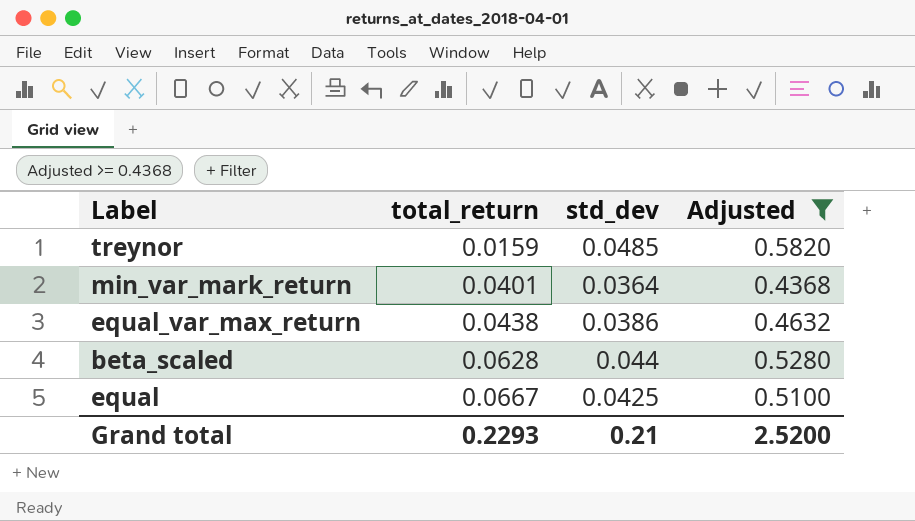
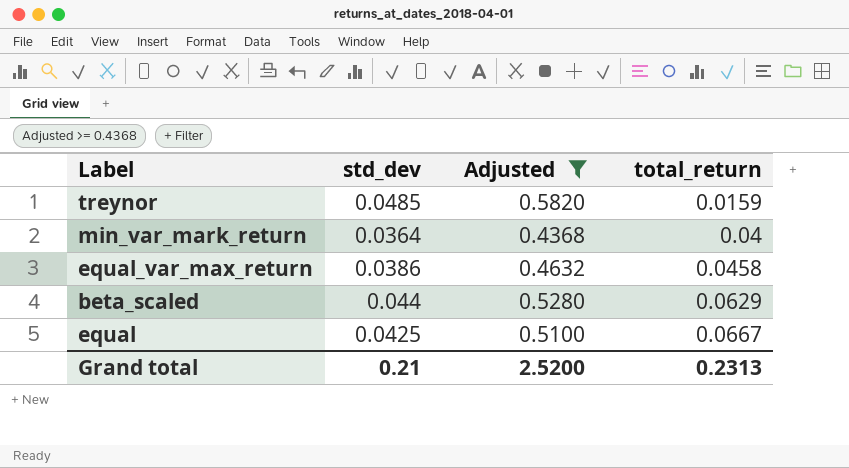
column total_return | position: 2 -> 4
min_var_mark_return | total_return: 0.0401 -> 0.04
equal_var_max_return | total_return: 0.0438 -> 0.0458
beta_scaled | total_return: 0.0628 -> 0.0629
Grand total | total_return: 0.2293 -> 0.2313

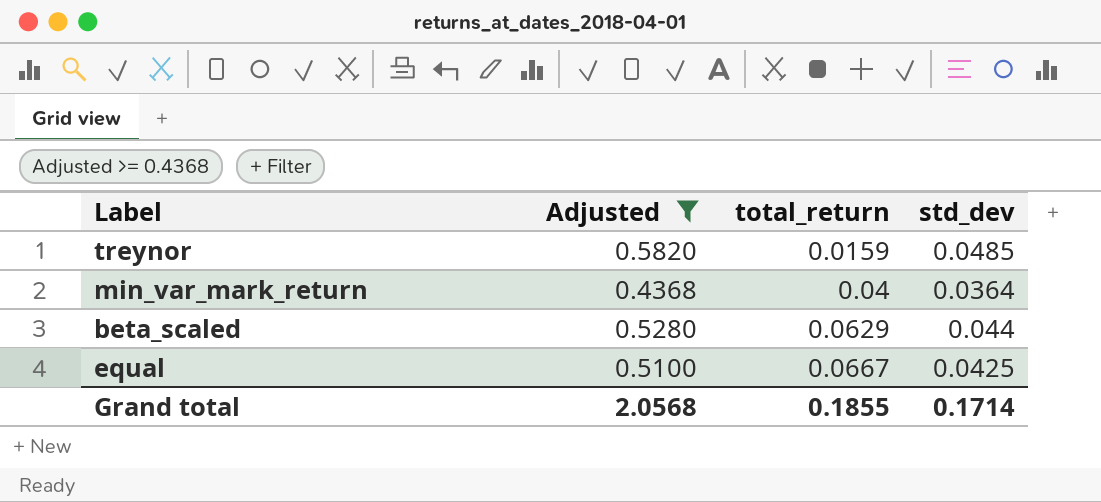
column std_dev | position: 2 -> 4
row equal_var_max_return: 0.0386 | 0.4632 | 0.0458 -> none
Grand total | Adjusted: 2.5200 -> 2.0568
Grand total | total_return: 0.2313 -> 0.1855
Grand total | std_dev: 0.21 -> 0.1714

